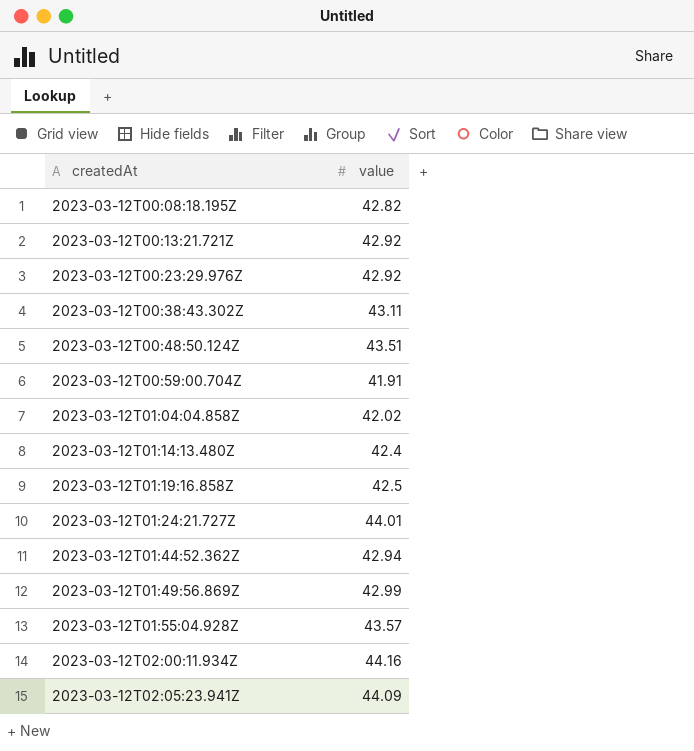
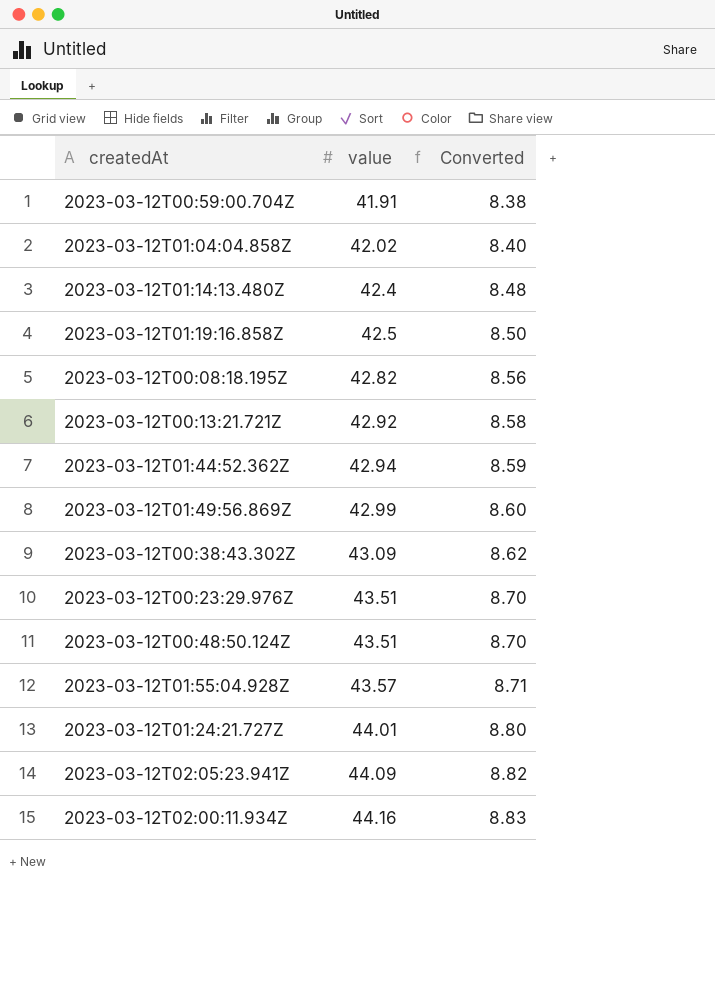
row order: createdAt ascending -> value ascending
column Converted | formula: none -> [value] * 0.2
2023-03-12T00:38:43.302Z | value: 43.11 -> 43.09
2023-03-12T00:23:29.976Z | value: 42.92 -> 43.51

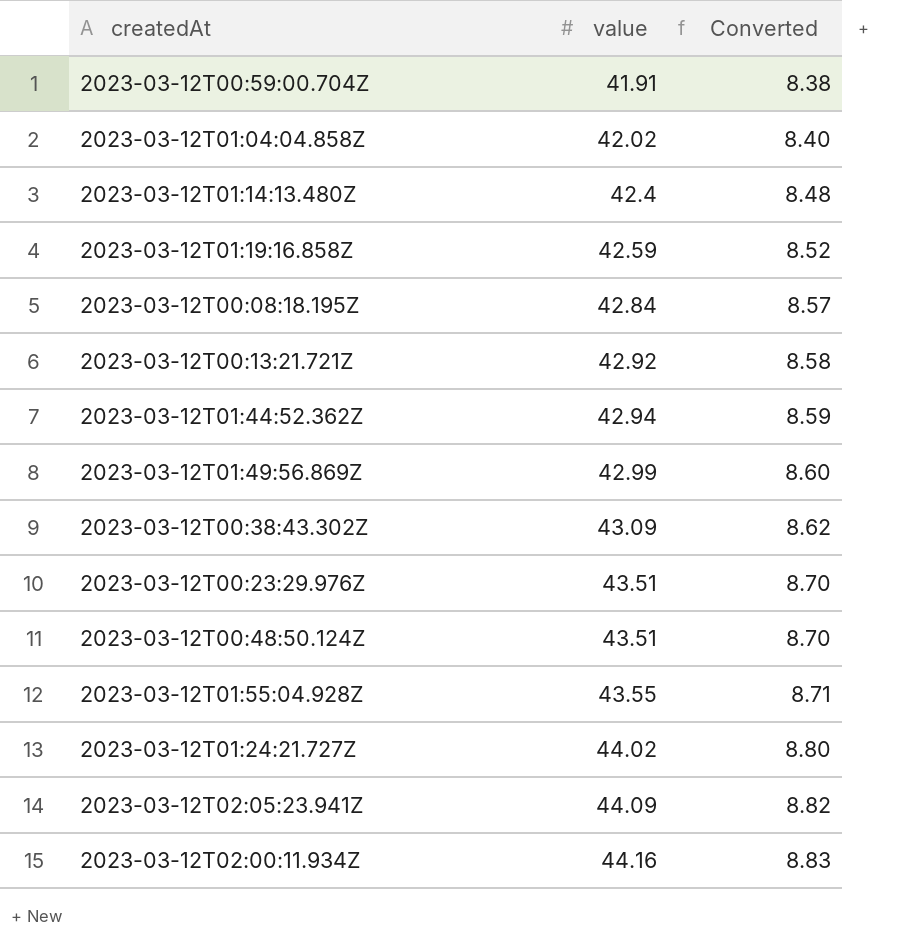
2023-03-12T01:19:16.858Z | value: 42.5 -> 42.59
2023-03-12T01:19:16.858Z | Converted: 8.50 -> 8.52
2023-03-12T00:08:18.195Z | value: 42.82 -> 42.84
2023-03-12T00:08:18.195Z | Converted: 8.56 -> 8.57
2023-03-12T01:55:04.928Z | value: 43.57 -> 43.55
2023-03-12T01:24:21.727Z | value: 44.01 -> 44.02

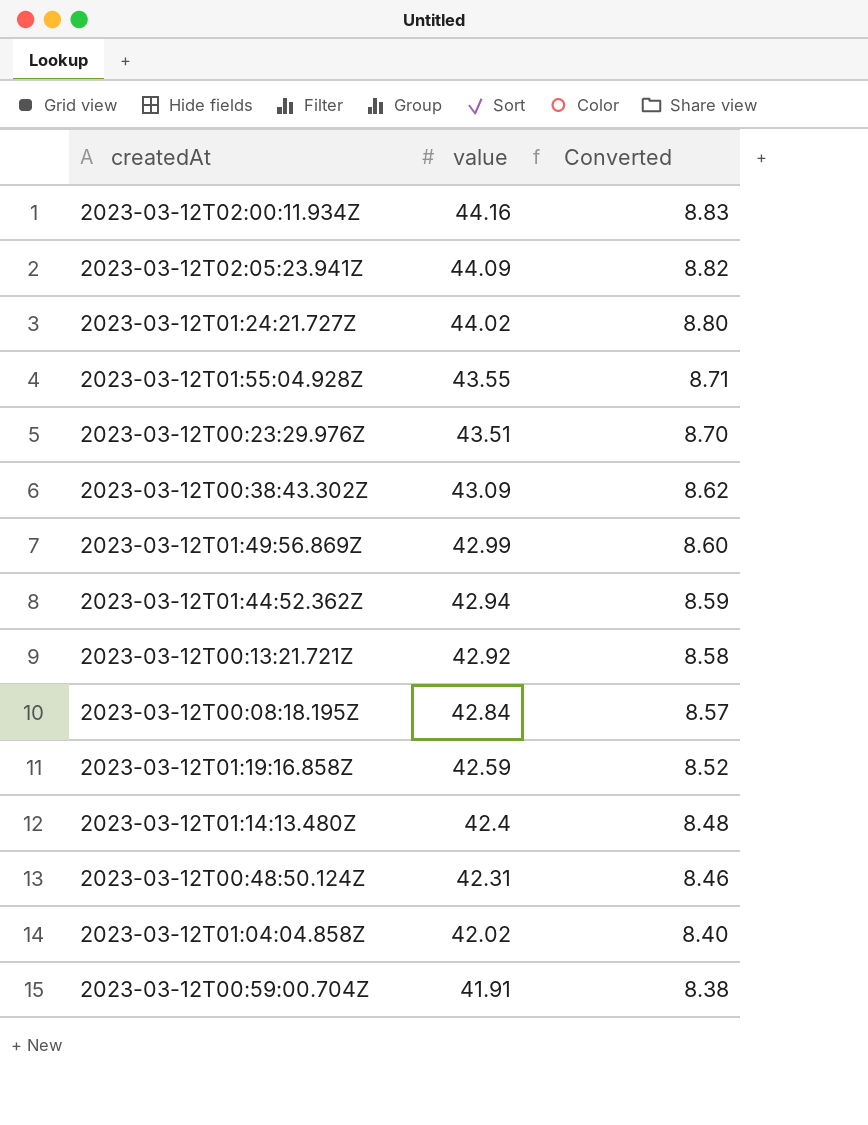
row order: value ascending -> value descending
2023-03-12T00:48:50.124Z | value: 43.51 -> 42.31
2023-03-12T00:48:50.124Z | Converted: 8.70 -> 8.46

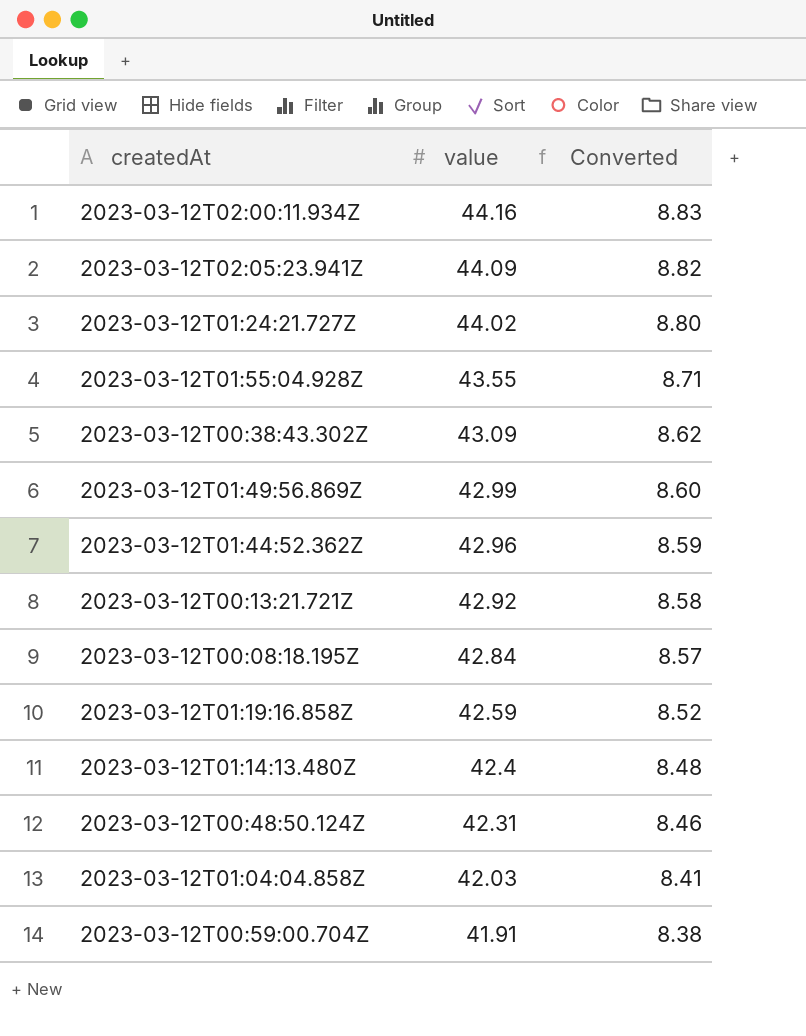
row 2023-03-12T00:23:29.976Z: 43.51 | 8.70 -> none
2023-03-12T01:44:52.362Z | value: 42.94 -> 42.96
2023-03-12T01:04:04.858Z | value: 42.02 -> 42.03
2023-03-12T01:04:04.858Z | Converted: 8.40 -> 8.41

